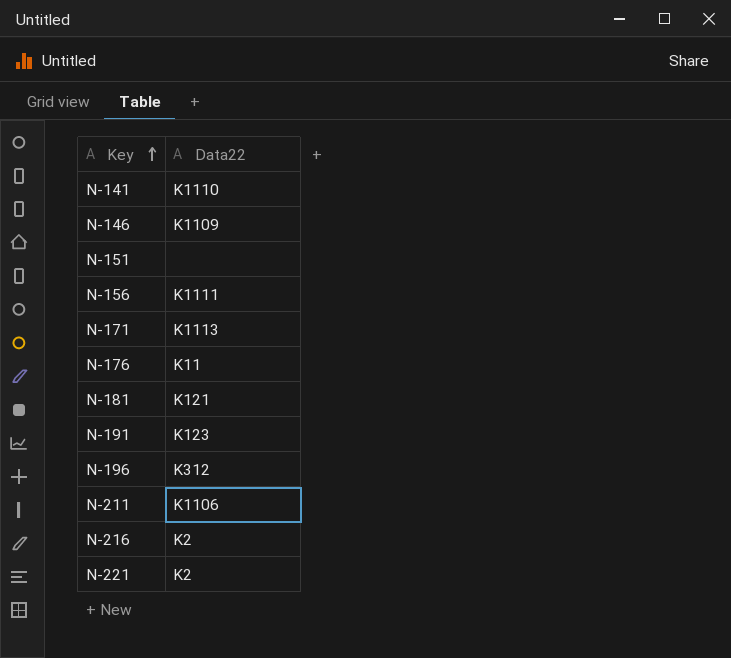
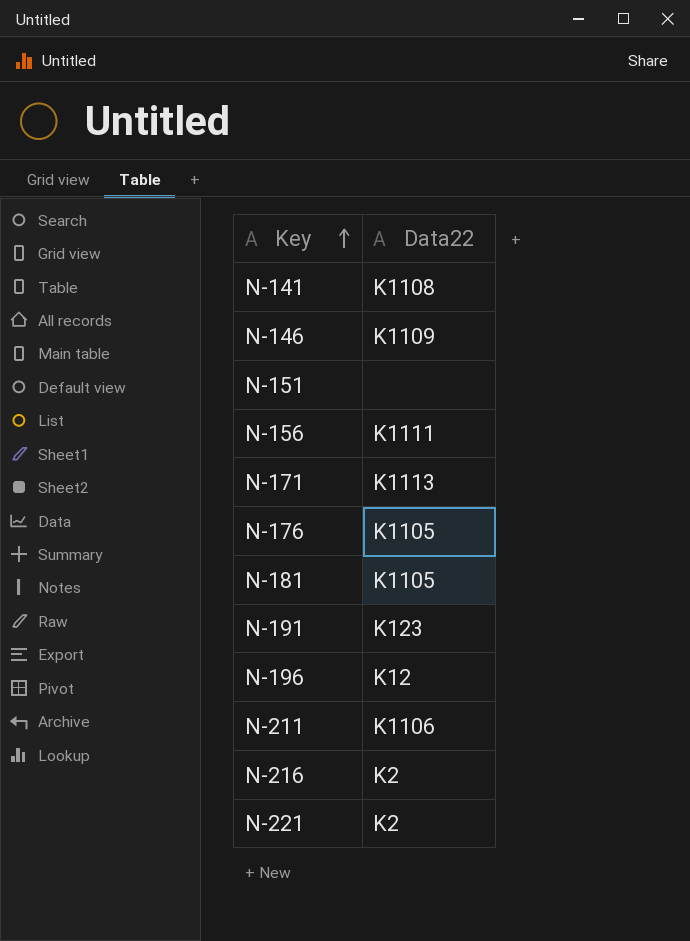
N-141 | Data22: K1110 -> K1108
N-176 | Data22: K11 -> K1105
N-181 | Data22: K121 -> K1105
N-196 | Data22: K312 -> K12

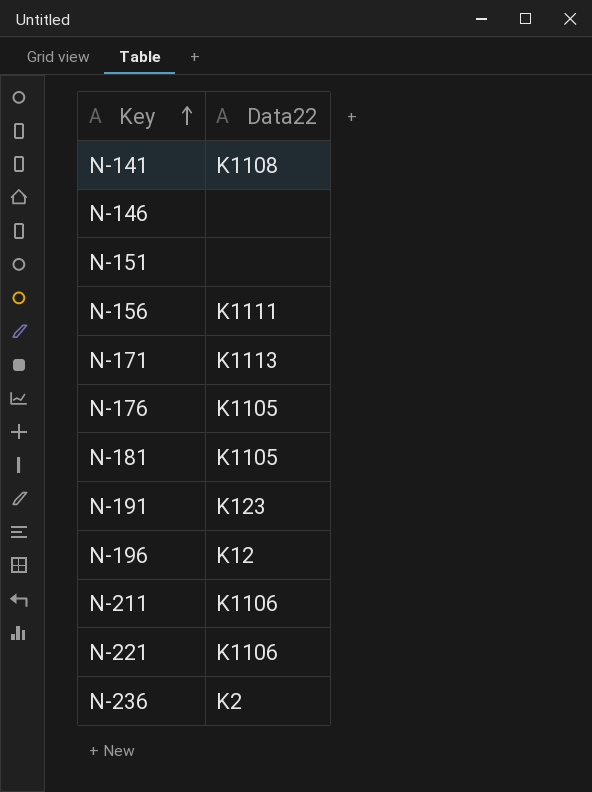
row N-216: K2 -> none
N-146 | Data22: K1109 -> none
N-221 | Data22: K2 -> K1106
row N-236: none -> K2

